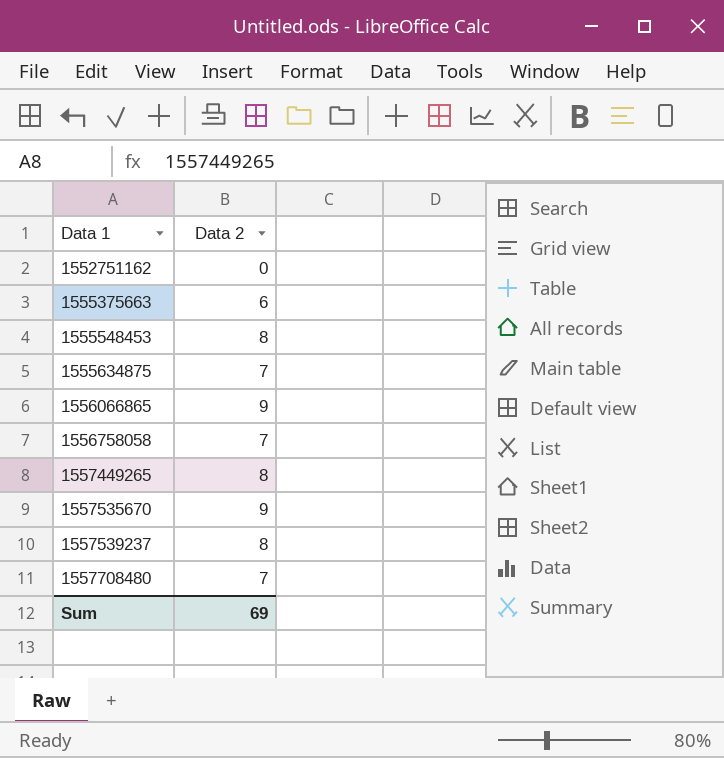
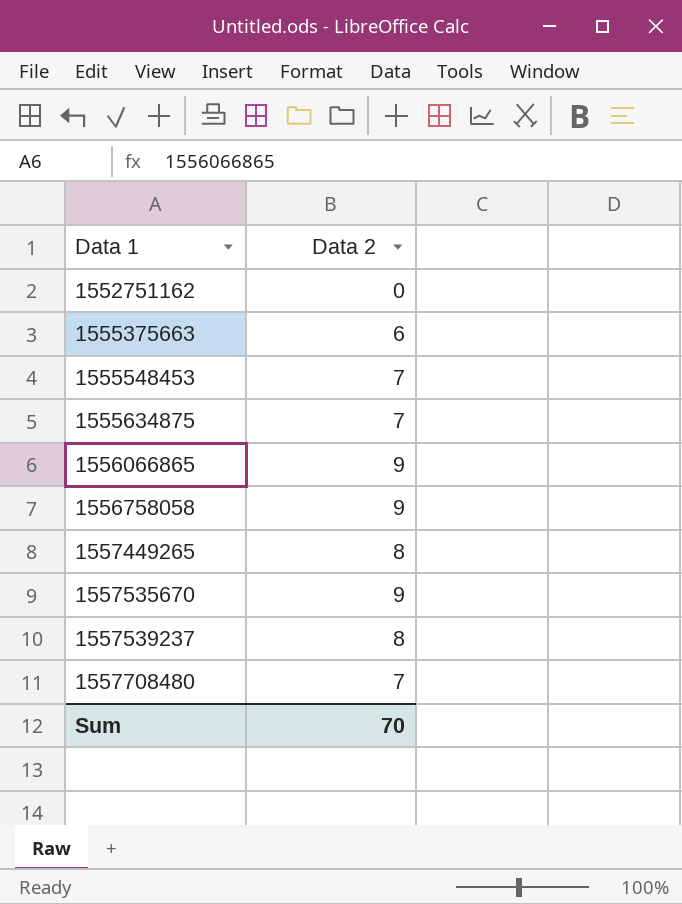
1555548453 | Data 2: 8 -> 7
1556758058 | Data 2: 7 -> 9
Sum | Data 2: 69 -> 70

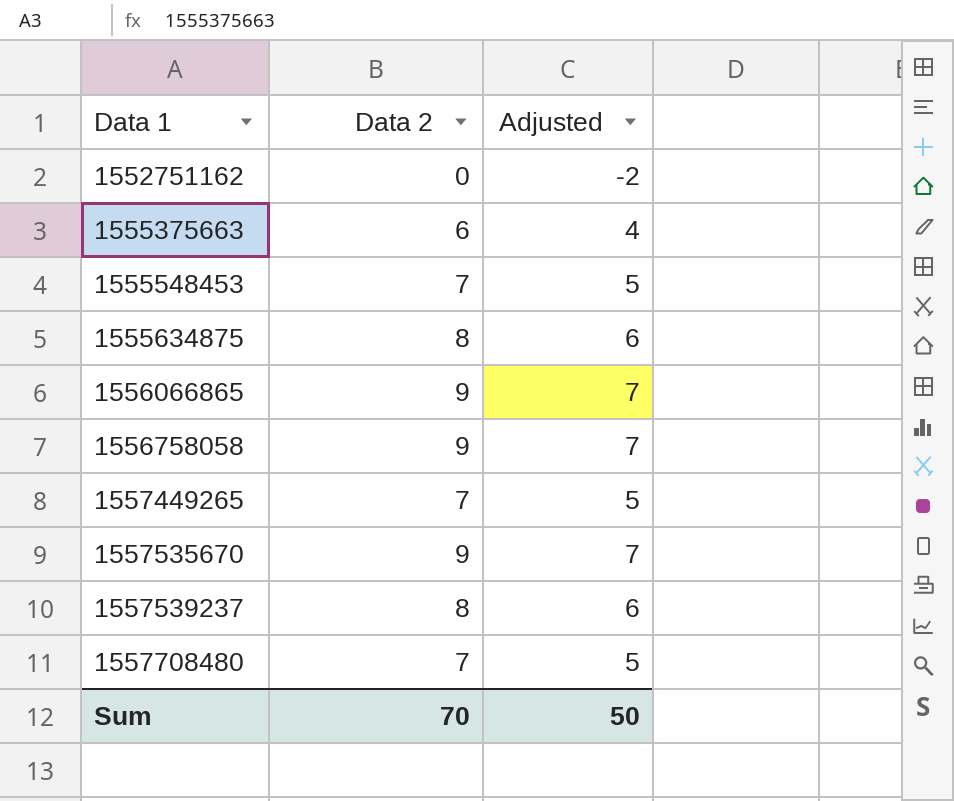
column Adjusted | formula: none -> [Data 2] - 2
1555634875 | Data 2: 7 -> 8
1557449265 | Data 2: 8 -> 7

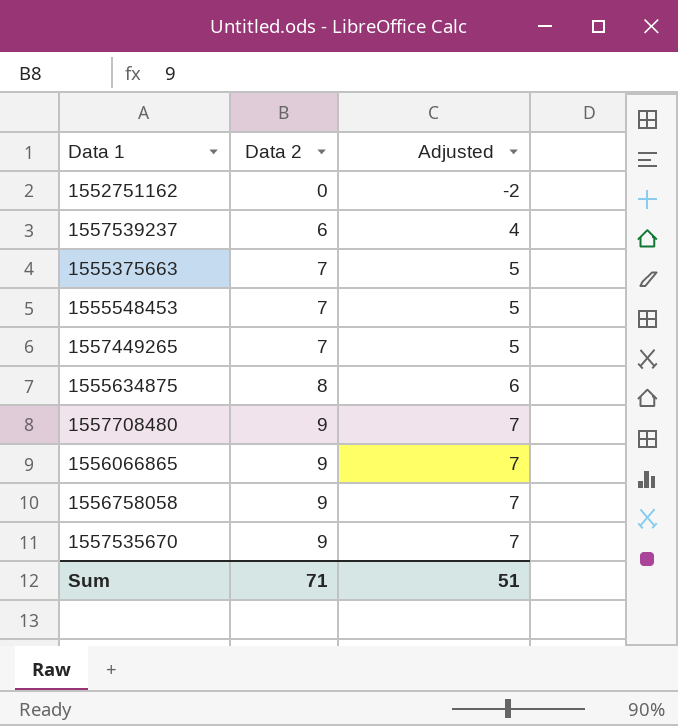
row order: Data 1 ascending -> Data 2 ascending
1557539237 | Data 2: 8 -> 6
1557539237 | Adjusted: 6 -> 4
1555375663 | Data 2: 6 -> 7
1555375663 | Adjusted: 4 -> 5
1557708480 | Data 2: 7 -> 9
1557708480 | Adjusted: 5 -> 7
Sum | Data 2: 70 -> 71
Sum | Adjusted: 50 -> 51

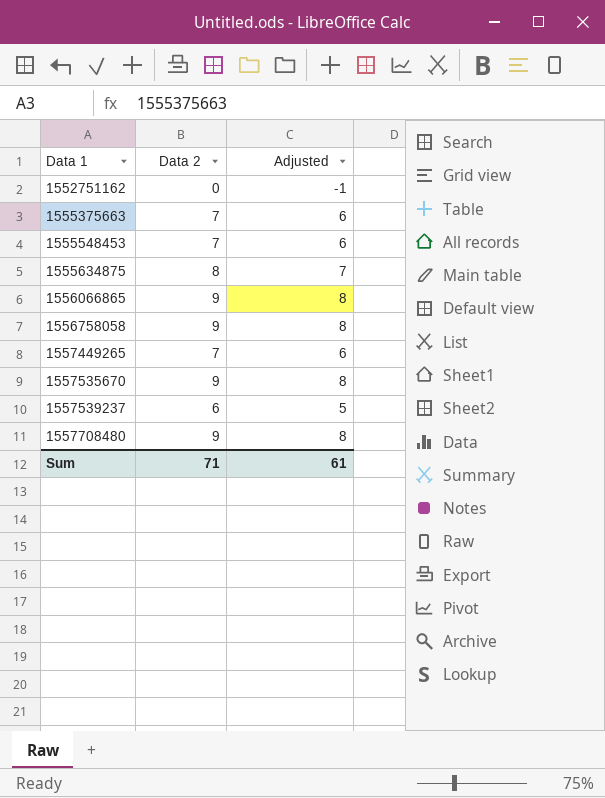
row order: Data 2 ascending -> Data 1 ascending
column Adjusted | formula: [Data 2] - 2 -> [Data 2] - 1
Sum | Adjusted: 51 -> 61

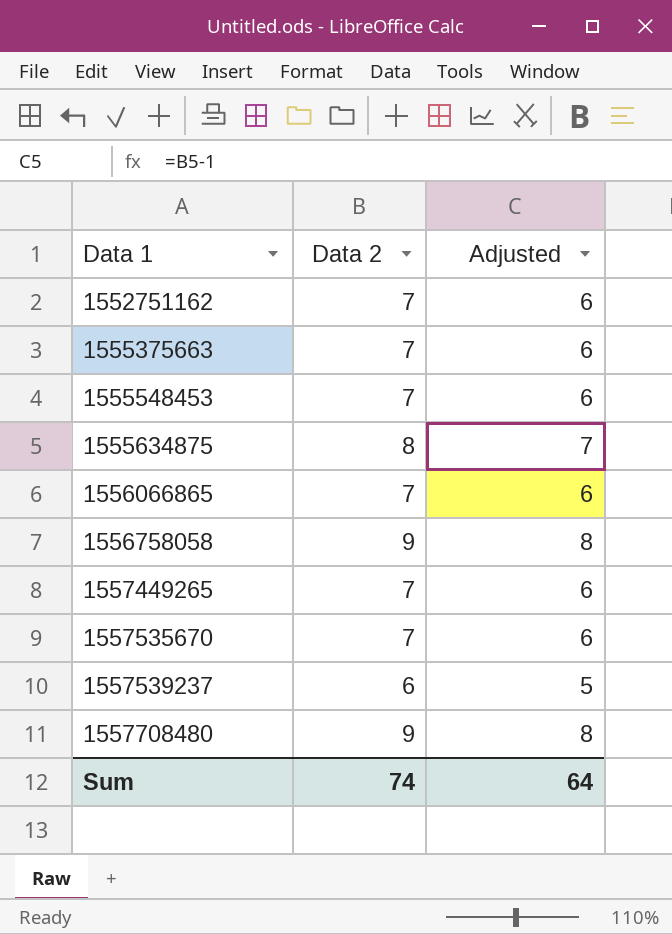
1552751162 | Data 2: 0 -> 7
1552751162 | Adjusted: -1 -> 6
1556066865 | Data 2: 9 -> 7
1556066865 | Adjusted: 8 -> 6
1557535670 | Data 2: 9 -> 7
1557535670 | Adjusted: 8 -> 6
Sum | Data 2: 71 -> 74
Sum | Adjusted: 61 -> 64

